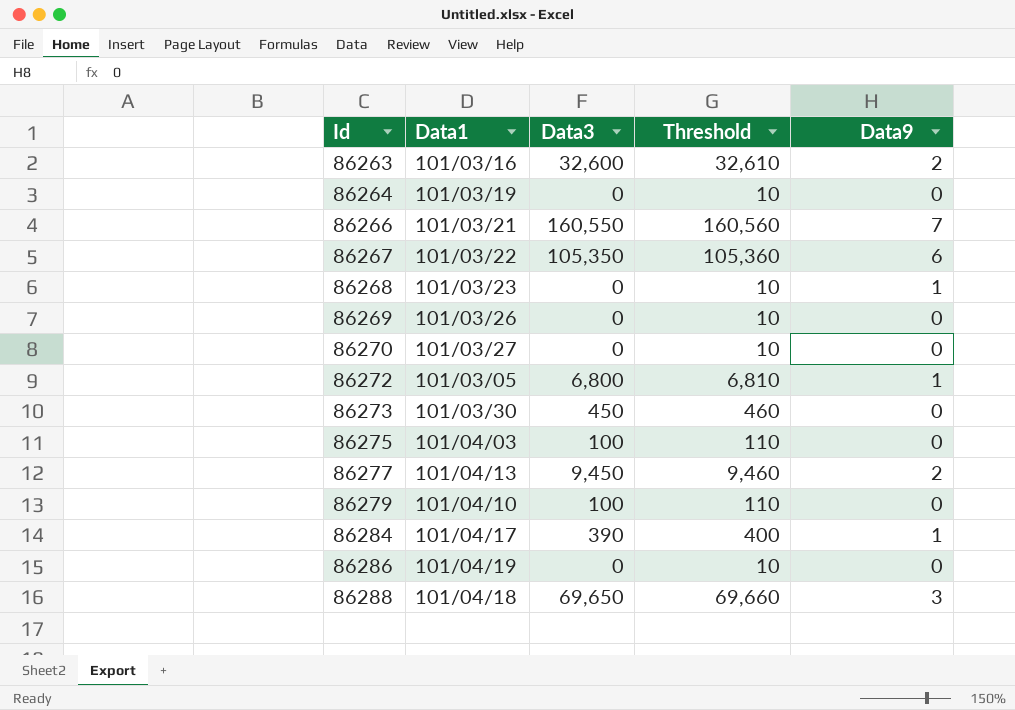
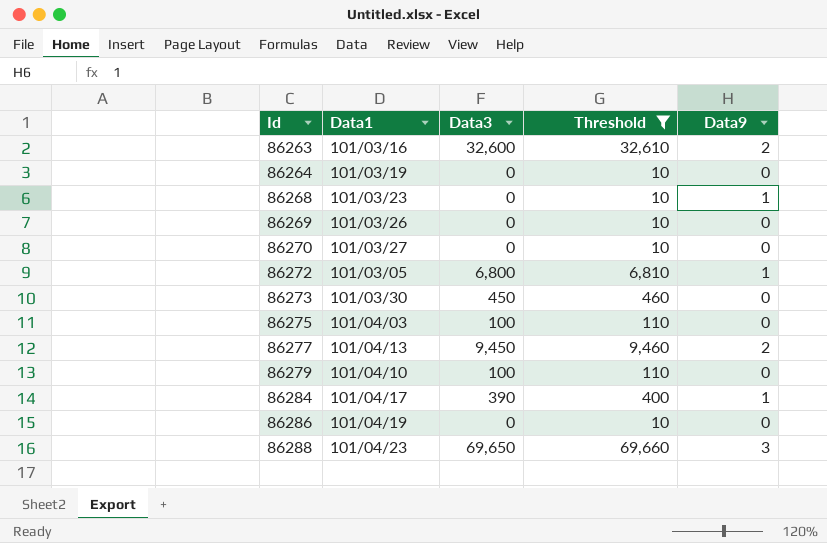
filter: none -> Threshold <= 69,660
86288 | Data1: 101/04/18 -> 101/04/23

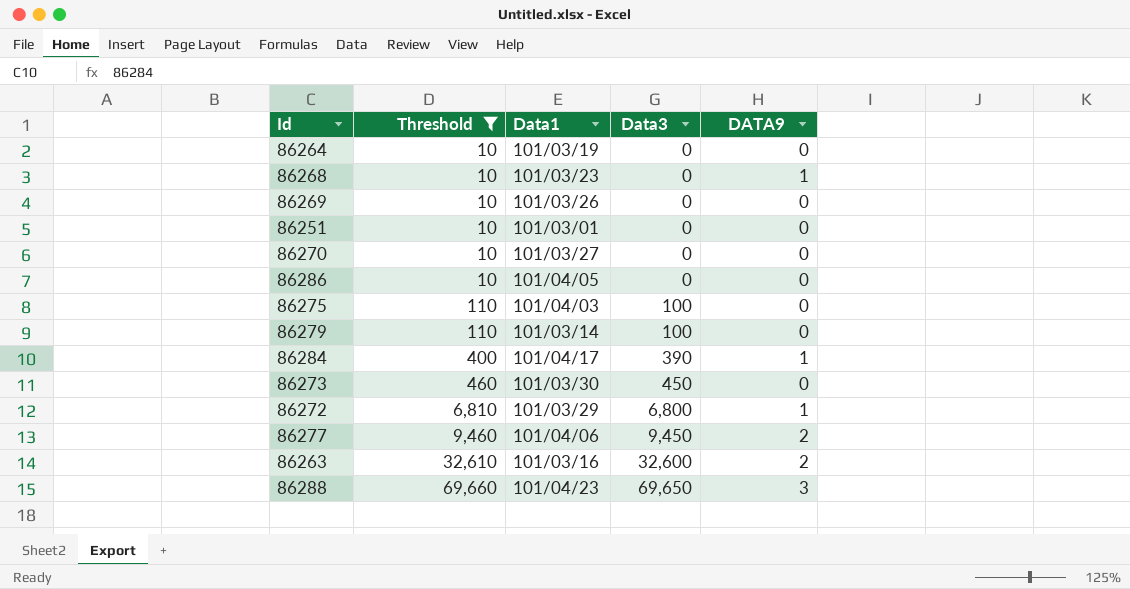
row order: Id ascending -> Threshold ascending
column Threshold | position: 4 -> 2
column name: Data9 -> DATA9
row 86251: none -> 10 | 101/03/01 | 0 | 0
86286 | Data1: 101/04/19 -> 101/04/05
86279 | Data1: 101/04/10 -> 101/03/14
86272 | Data1: 101/03/05 -> 101/03/29
86277 | Data1: 101/04/13 -> 101/04/06

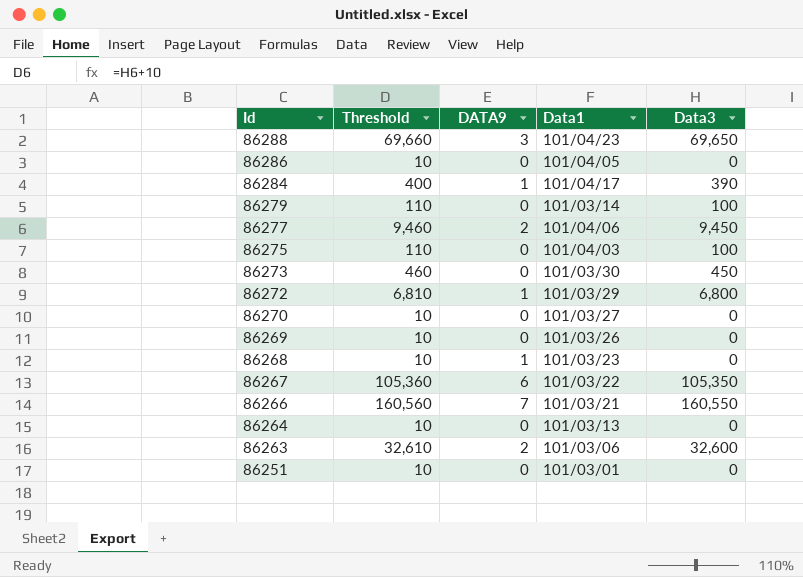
filter: Threshold <= 69,660 -> none
row order: Threshold ascending -> Id descending
column DATA9 | position: 5 -> 3
86264 | Data1: 101/03/19 -> 101/03/13
86263 | Data1: 101/03/16 -> 101/03/06

